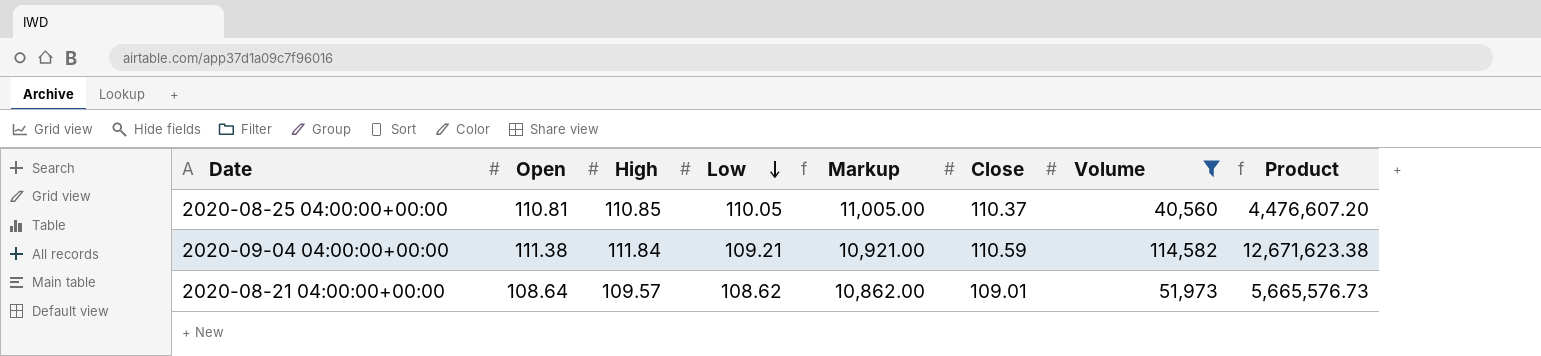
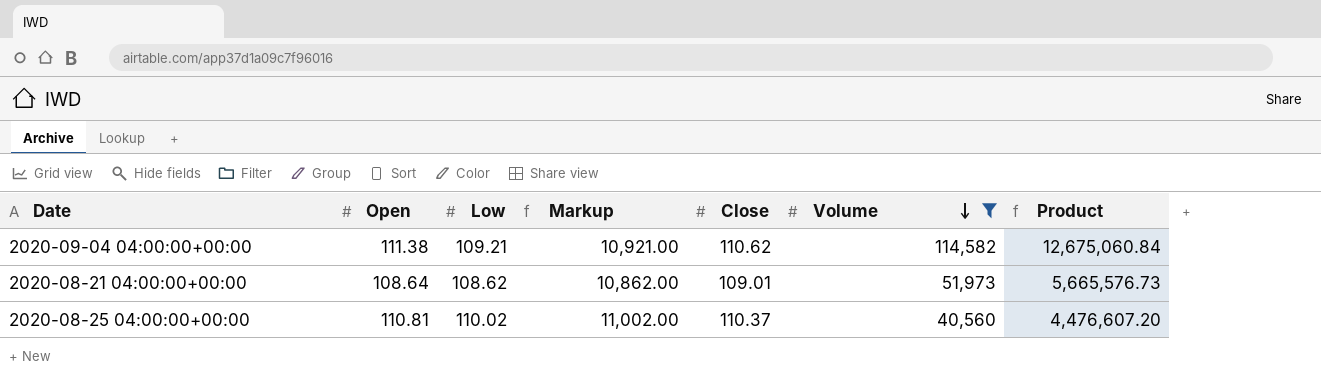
row order: Low descending -> Volume descending
column High | position: 3 -> none
2020-09-04 04:00:00+00:00 | Close: 110.59 -> 110.62
2020-09-04 04:00:00+00:00 | Product: 12,671,623.38 -> 12,675,060.84
2020-08-25 04:00:00+00:00 | Low: 110.05 -> 110.02
2020-08-25 04:00:00+00:00 | Markup: 11,005.00 -> 11,002.00

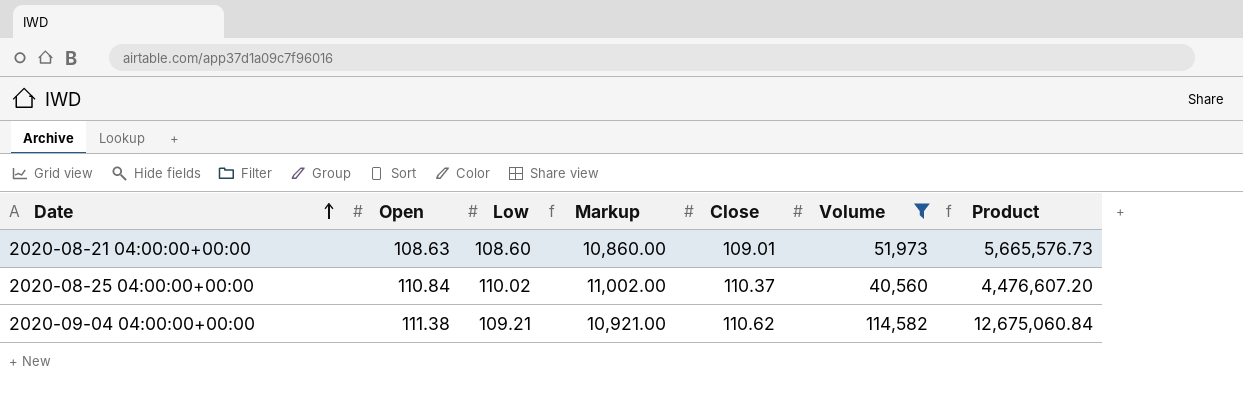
row order: Volume descending -> Date ascending
2020-08-21 04:00:00+00:00 | Open: 108.64 -> 108.63
2020-08-21 04:00:00+00:00 | Low: 108.62 -> 108.60
2020-08-21 04:00:00+00:00 | Markup: 10,862.00 -> 10,860.00
2020-08-25 04:00:00+00:00 | Open: 110.81 -> 110.84

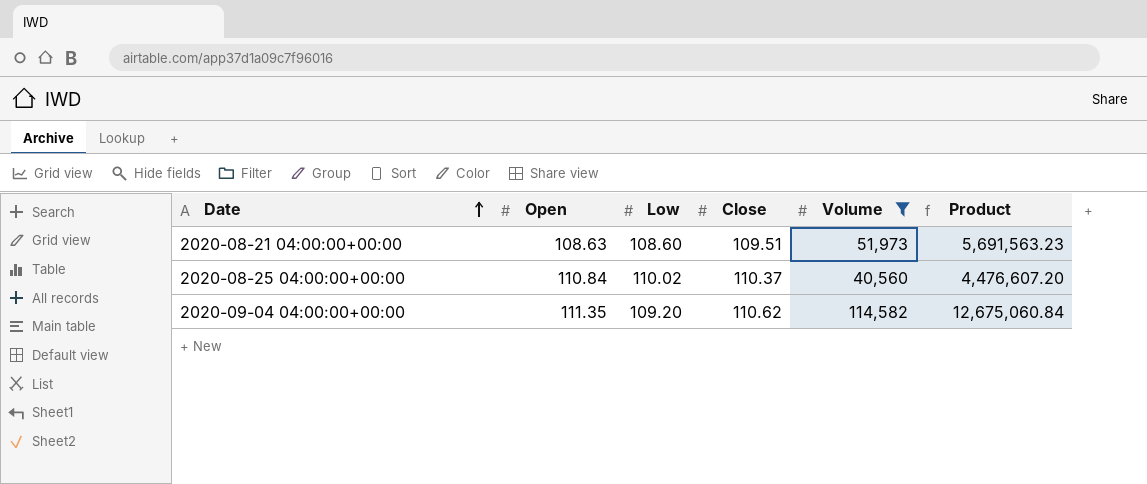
column Markup | formula: [Low] * 100 -> none
2020-08-21 04:00:00+00:00 | Close: 109.01 -> 109.51
2020-08-21 04:00:00+00:00 | Product: 5,665,576.73 -> 5,691,563.23
2020-09-04 04:00:00+00:00 | Open: 111.38 -> 111.35
2020-09-04 04:00:00+00:00 | Low: 109.21 -> 109.20

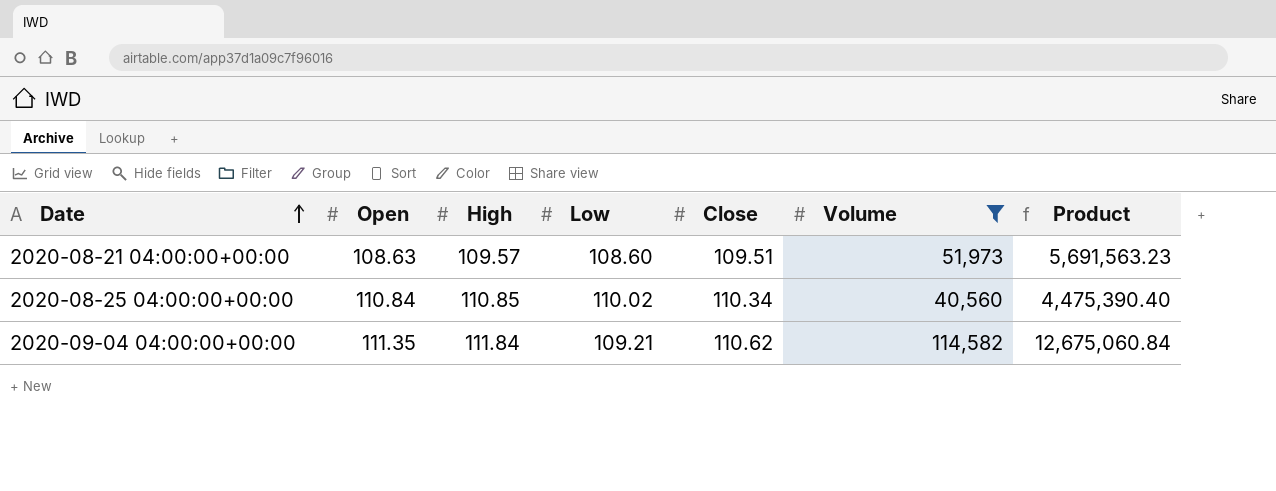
column High | position: none -> 3
2020-08-25 04:00:00+00:00 | Close: 110.37 -> 110.34
2020-08-25 04:00:00+00:00 | Product: 4,476,607.20 -> 4,475,390.40
2020-09-04 04:00:00+00:00 | Low: 109.20 -> 109.21

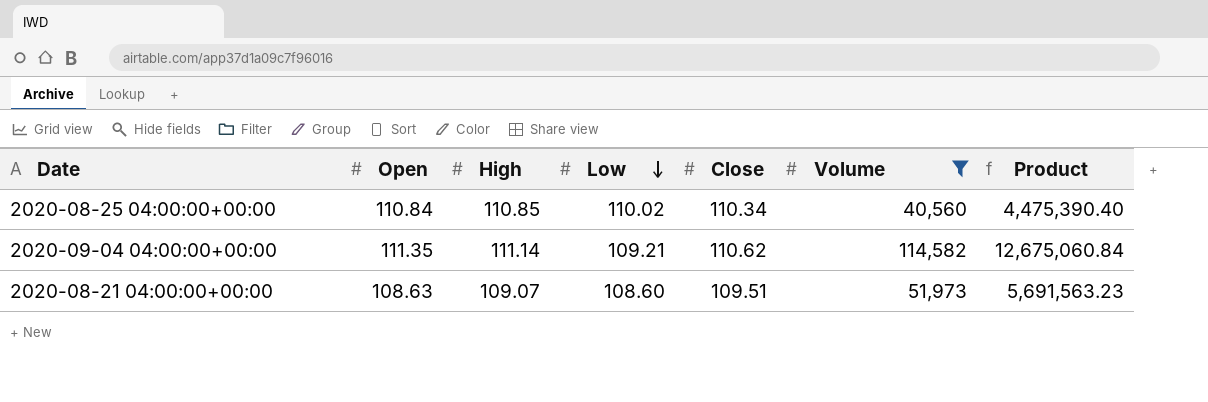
row order: Date ascending -> Low descending
2020-09-04 04:00:00+00:00 | High: 111.84 -> 111.14
2020-08-21 04:00:00+00:00 | High: 109.57 -> 109.07

